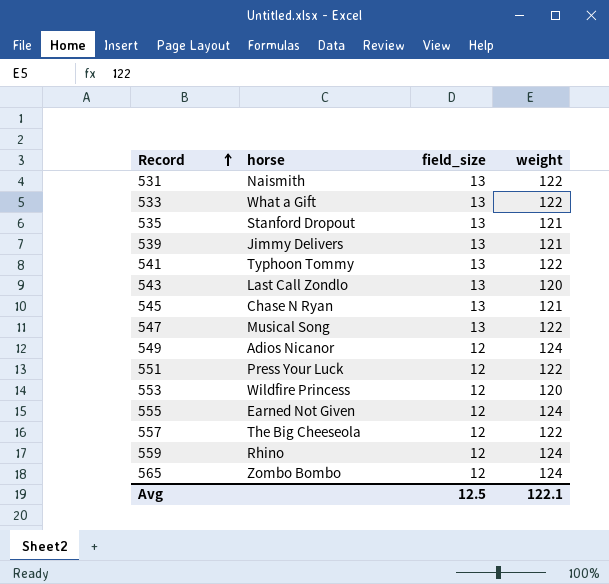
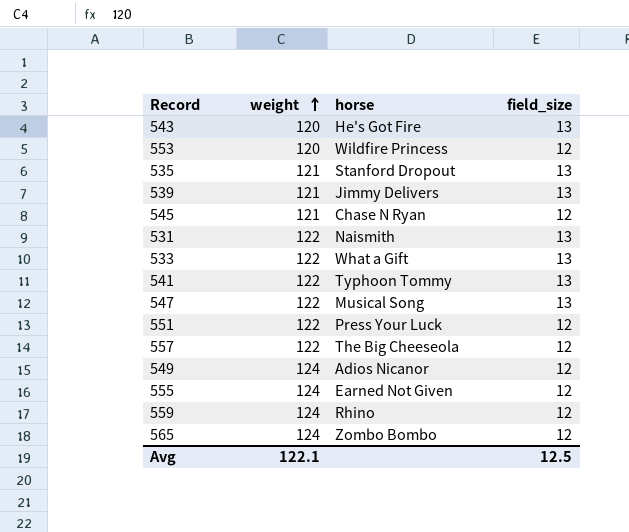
row order: Record ascending -> weight ascending
column weight | position: 4 -> 2
543 | horse: Last Call Zondlo -> He's Got Fire
545 | field_size: 13 -> 12

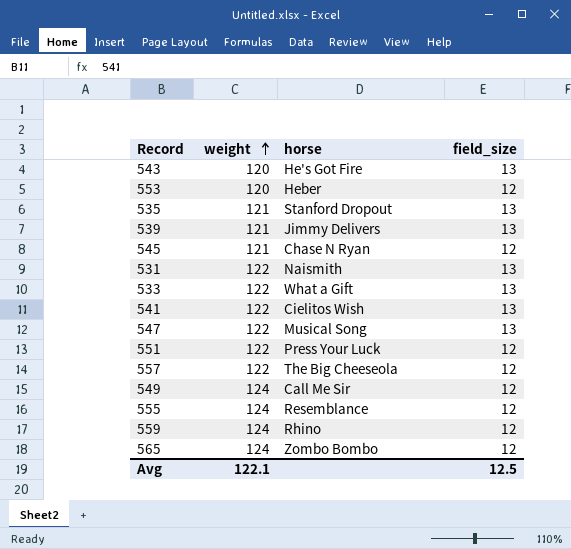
553 | horse: Wildfire Princess -> Heber
541 | horse: Typhoon Tommy -> Cielitos Wish
549 | horse: Adios Nicanor -> Call Me Sir
555 | horse: Earned Not Given -> Resemblance

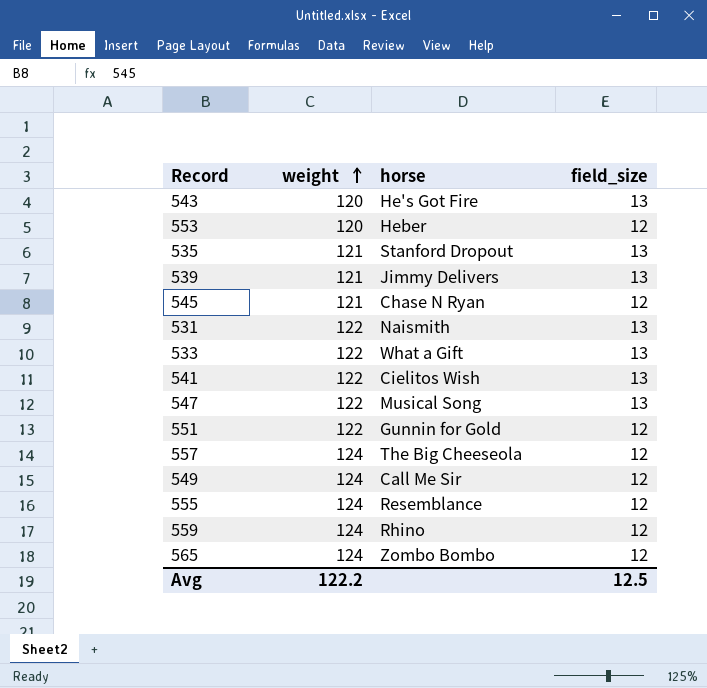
551 | horse: Press Your Luck -> Gunnin for Gold
557 | weight: 122 -> 124
Avg | weight: 122.1 -> 122.2

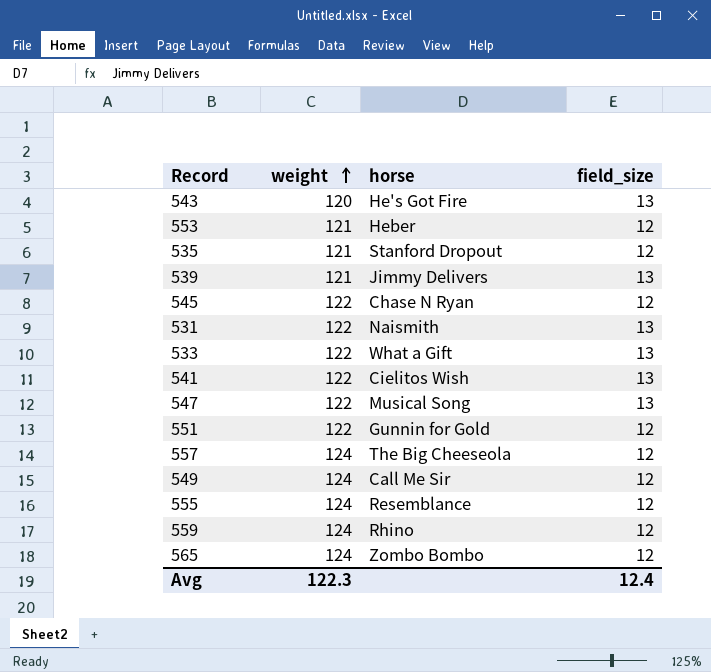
553 | weight: 120 -> 121
535 | field_size: 13 -> 12
545 | weight: 121 -> 122
Avg | weight: 122.2 -> 122.3
Avg | field_size: 12.5 -> 12.4

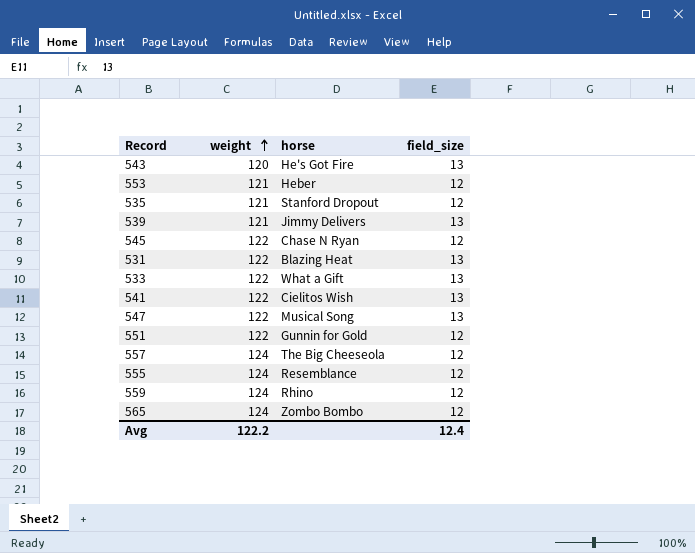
row 549: 124 | Call Me Sir | 12 -> none
531 | horse: Naismith -> Blazing Heat
Avg | weight: 122.3 -> 122.2

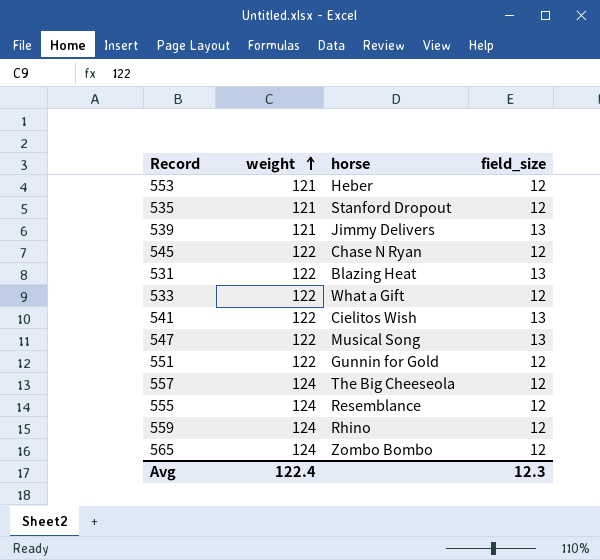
row 543: 120 | He's Got Fire | 13 -> none
533 | field_size: 13 -> 12
Avg | weight: 122.2 -> 122.4
Avg | field_size: 12.4 -> 12.3

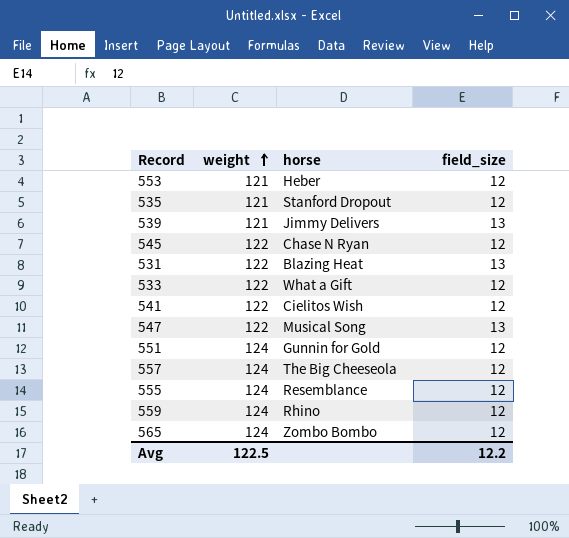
541 | field_size: 13 -> 12
551 | weight: 122 -> 124
Avg | weight: 122.4 -> 122.5
Avg | field_size: 12.3 -> 12.2

